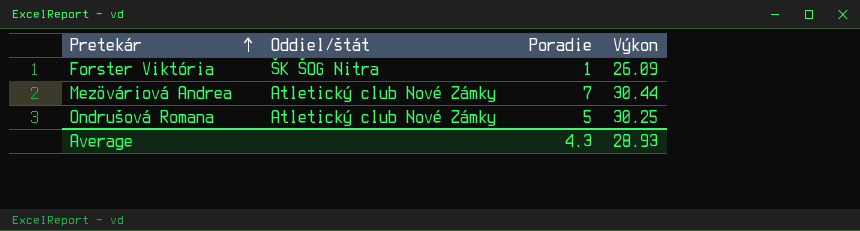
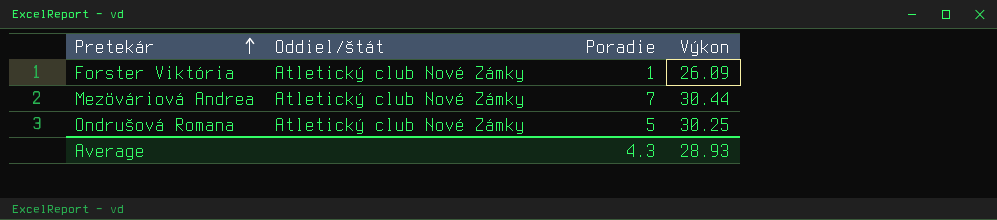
Forster Viktória | Oddiel/štát: ŠK ŠOG Nitra -> Atletický club Nové Zámky

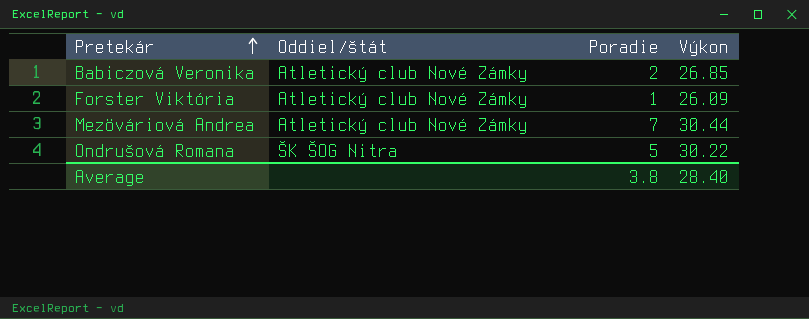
row Babiczová Veronika: none -> Atletický club Nové Zámky | 2 | 26.85
Ondrušová Romana | Oddiel/štát: Atletický club Nové Zámky -> ŠK ŠOG Nitra
Ondrušová Romana | Výkon: 30.25 -> 30.22
Average | Poradie: 4.3 -> 3.8
Average | Výkon: 28.93 -> 28.40

